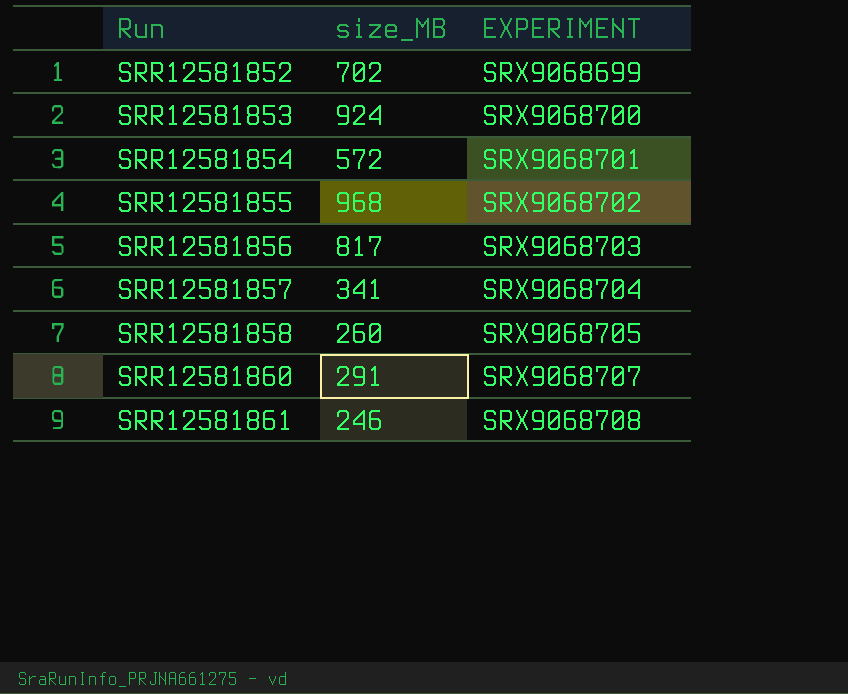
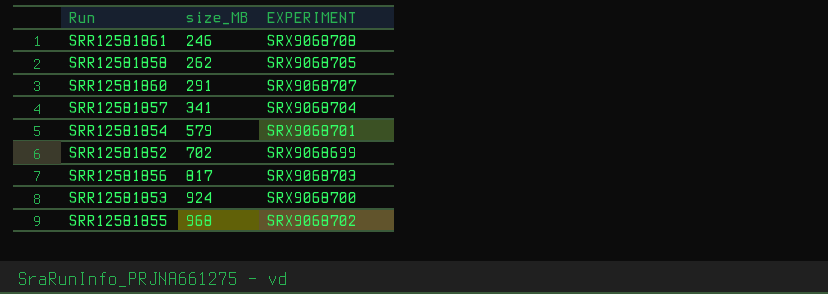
row order: Run ascending -> size_MB ascending
SRR12581858 | size_MB: 260 -> 262
SRR12581854 | size_MB: 572 -> 579

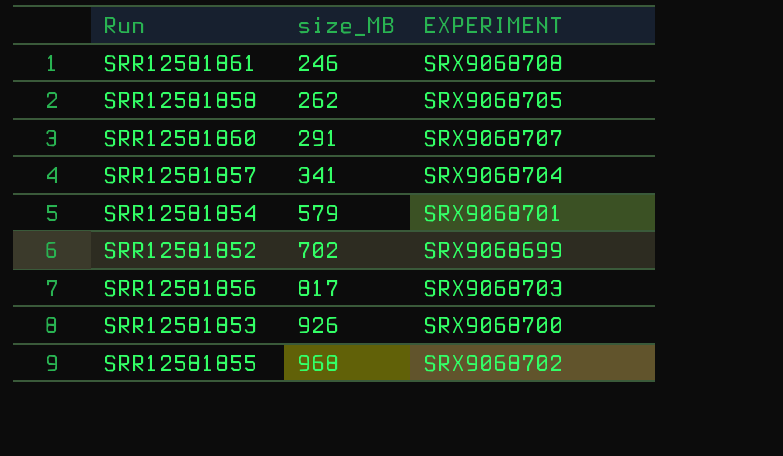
SRR12581853 | size_MB: 924 -> 926

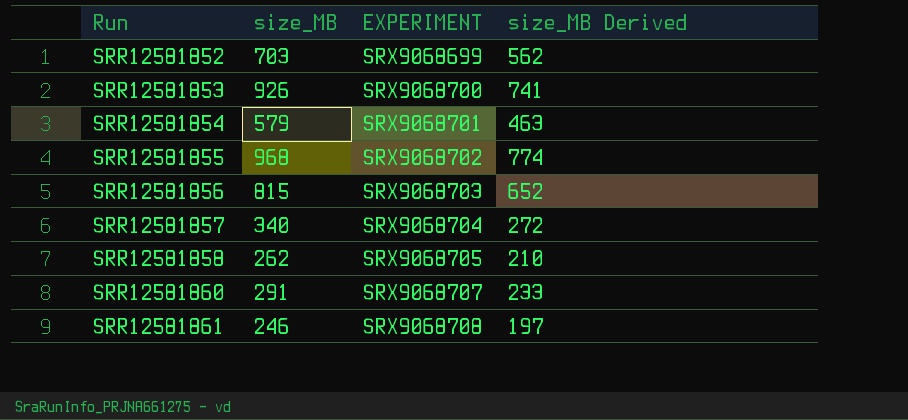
row order: size_MB ascending -> Run ascending
column size_MB Derived | formula: none -> [size_MB] * 0.8
SRR12581852 | size_MB: 702 -> 703
SRR12581856 | size_MB: 817 -> 815
SRR12581857 | size_MB: 341 -> 340

